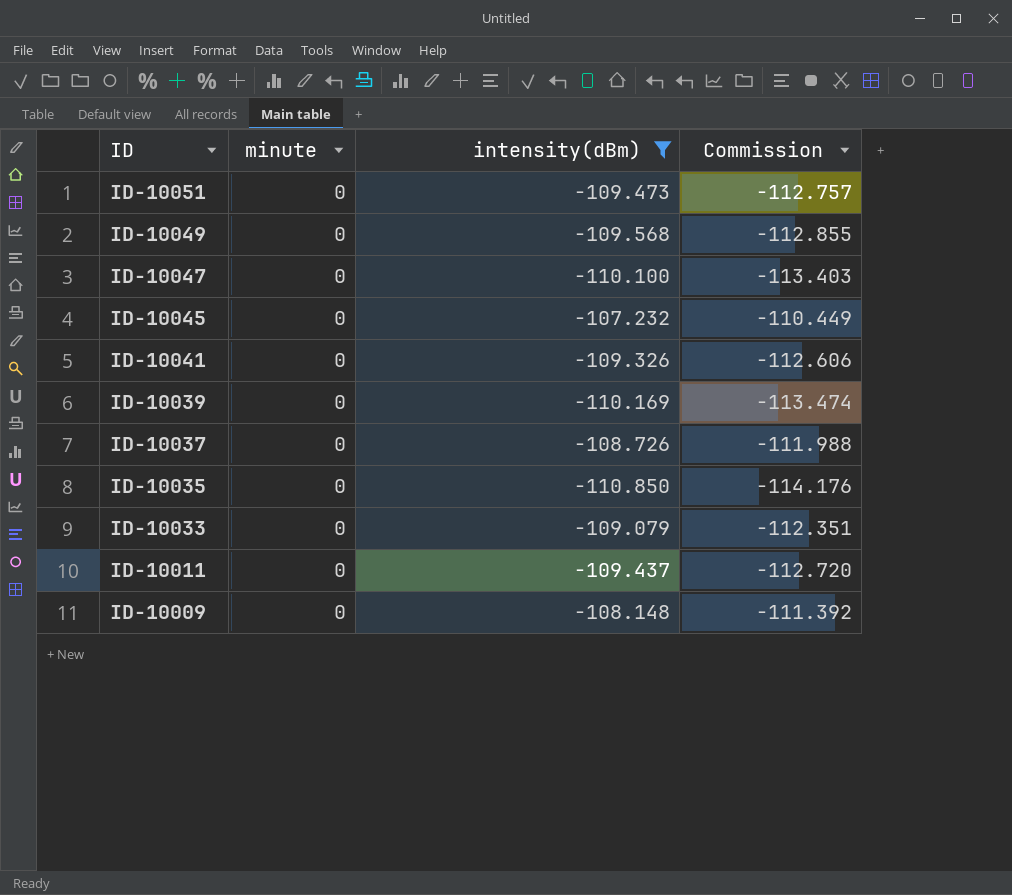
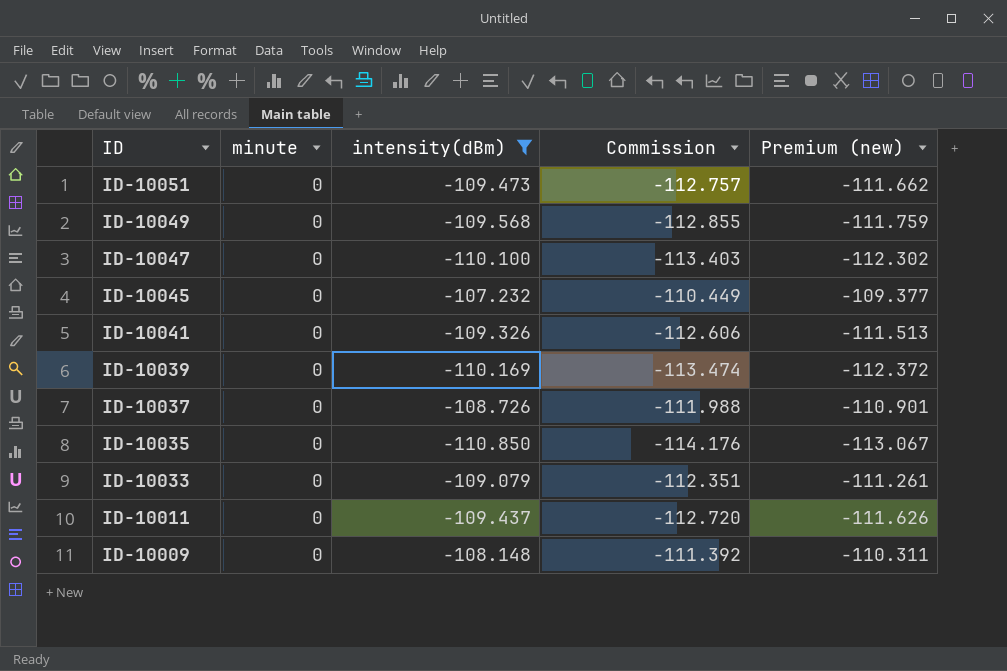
column Premium (new) | formula: none -> [intensity(dBm)] * 1.02

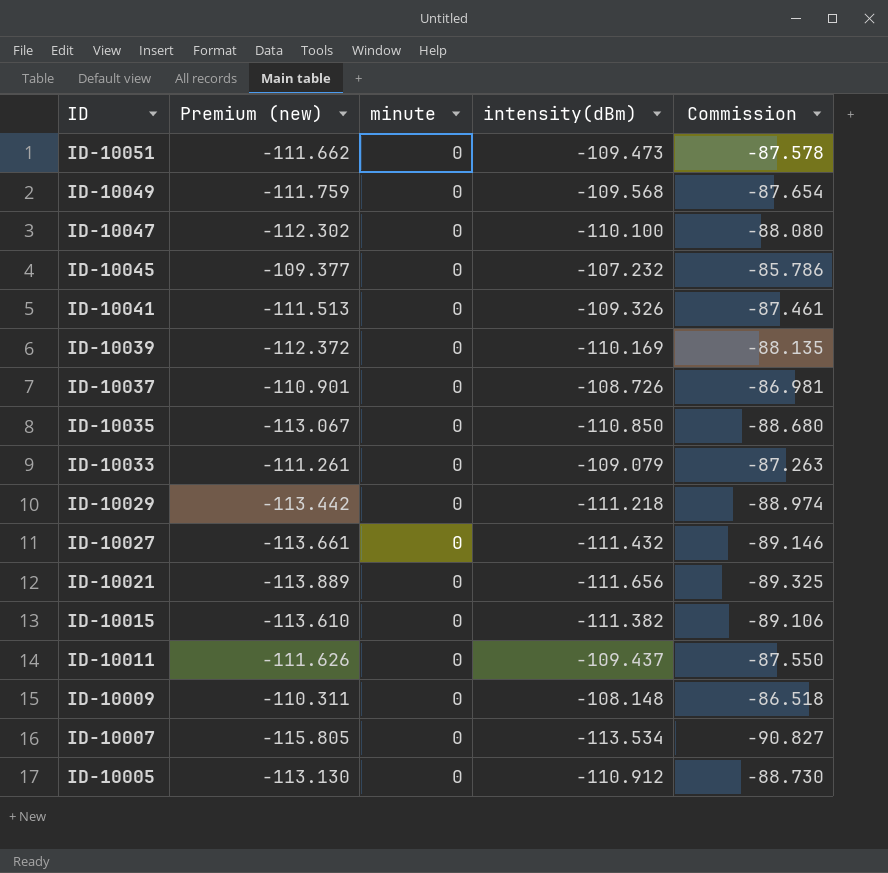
filter: intensity(dBm) >= -110.850 -> none
column Premium (new) | position: 5 -> 2
column Commission | formula: [intensity(dBm)] * 1.03 -> [intensity(dBm)] * 0.8

